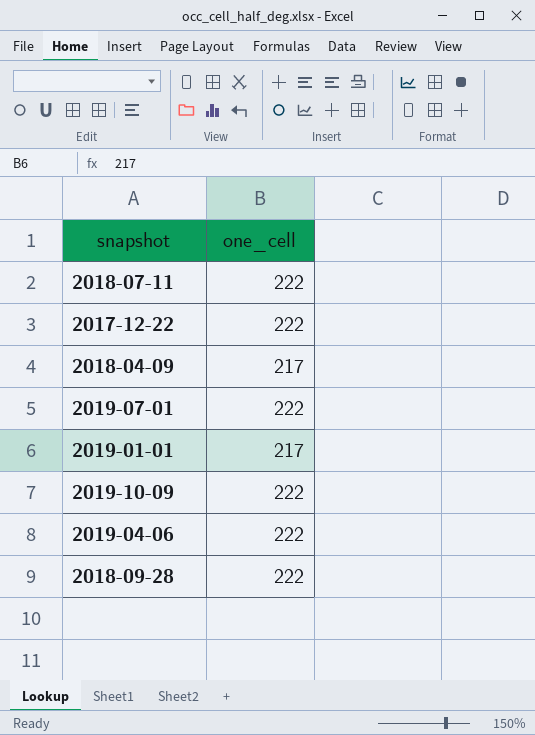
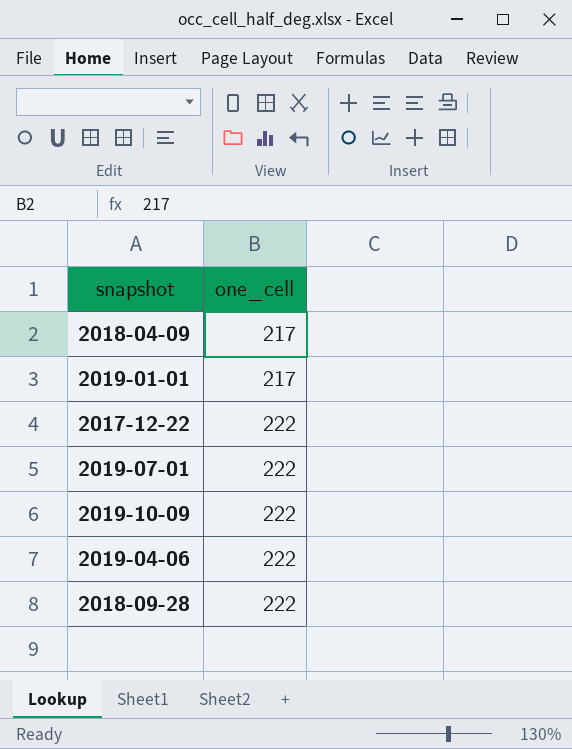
row order: none -> one_cell ascending
row 2018-07-11: 222 -> none

